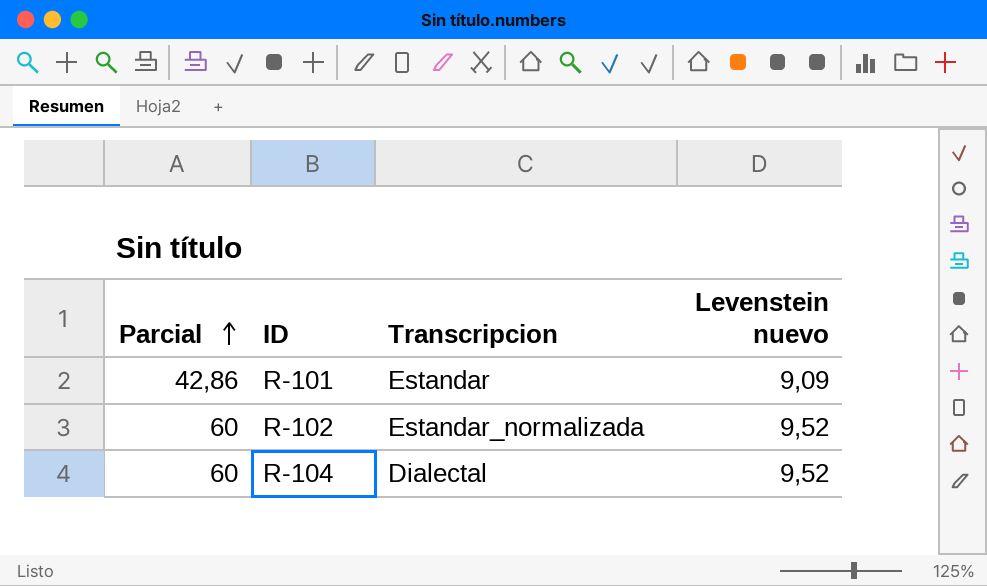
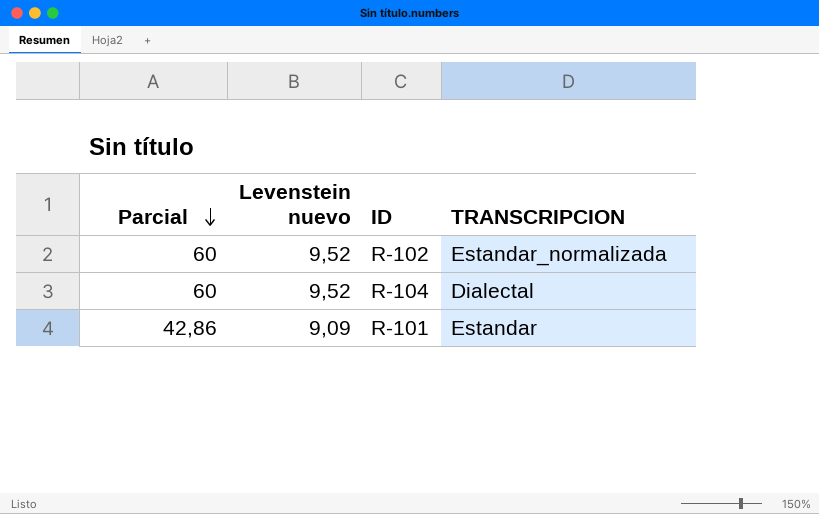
row order: Parcial ascending -> Parcial descending
column Levenstein nuevo | position: 4 -> 2
column name: Transcripcion -> TRANSCRIPCION

